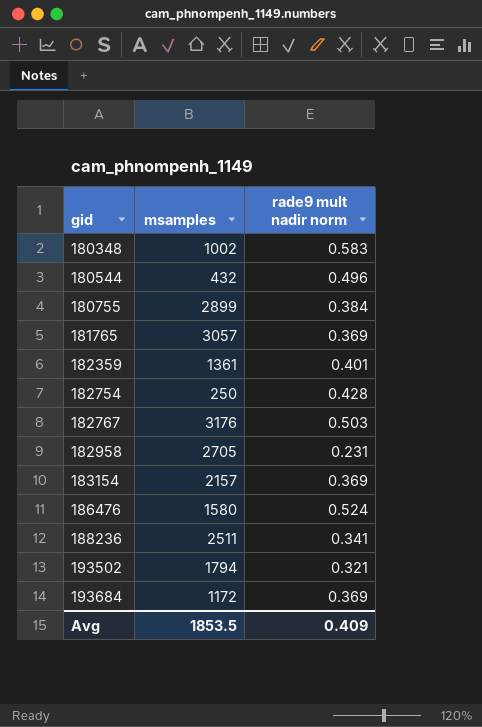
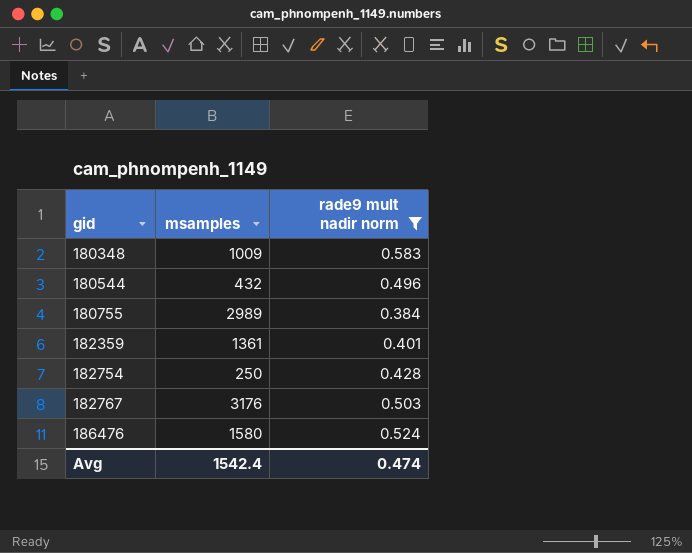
filter: none -> rade9 mult nadir norm >= 0.384
180348 | msamples: 1002 -> 1009
180755 | msamples: 2899 -> 2989
Avg | msamples: 1853.5 -> 1542.4
Avg | rade9 mult nadir norm: 0.409 -> 0.474

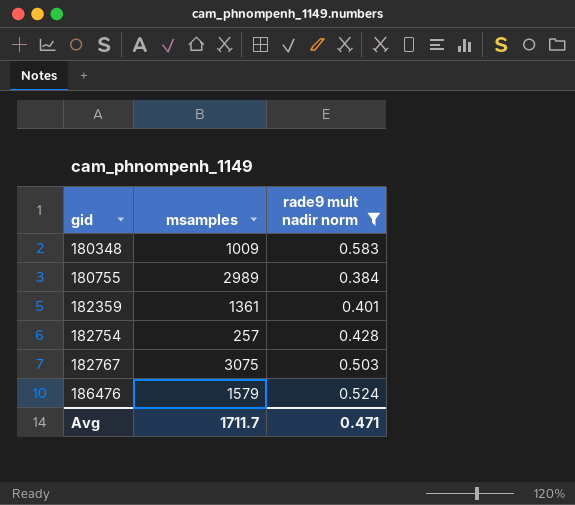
row 180544: 432 | 0.496 -> none
182754 | msamples: 250 -> 257
182767 | msamples: 3176 -> 3075
186476 | msamples: 1580 -> 1579
Avg | msamples: 1542.4 -> 1711.7
Avg | rade9 mult nadir norm: 0.474 -> 0.471

